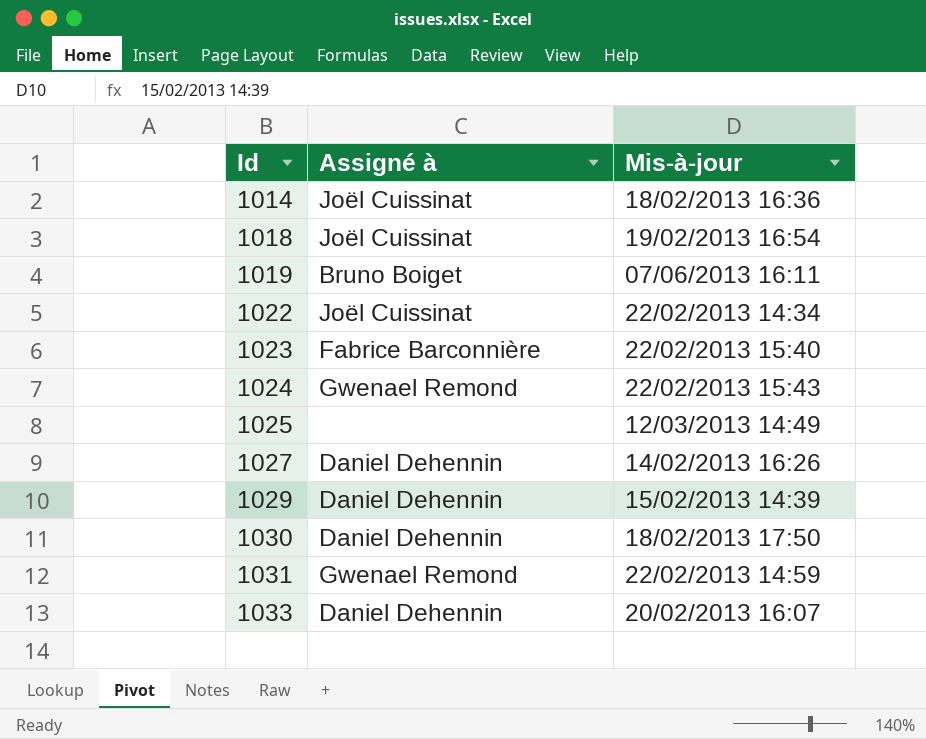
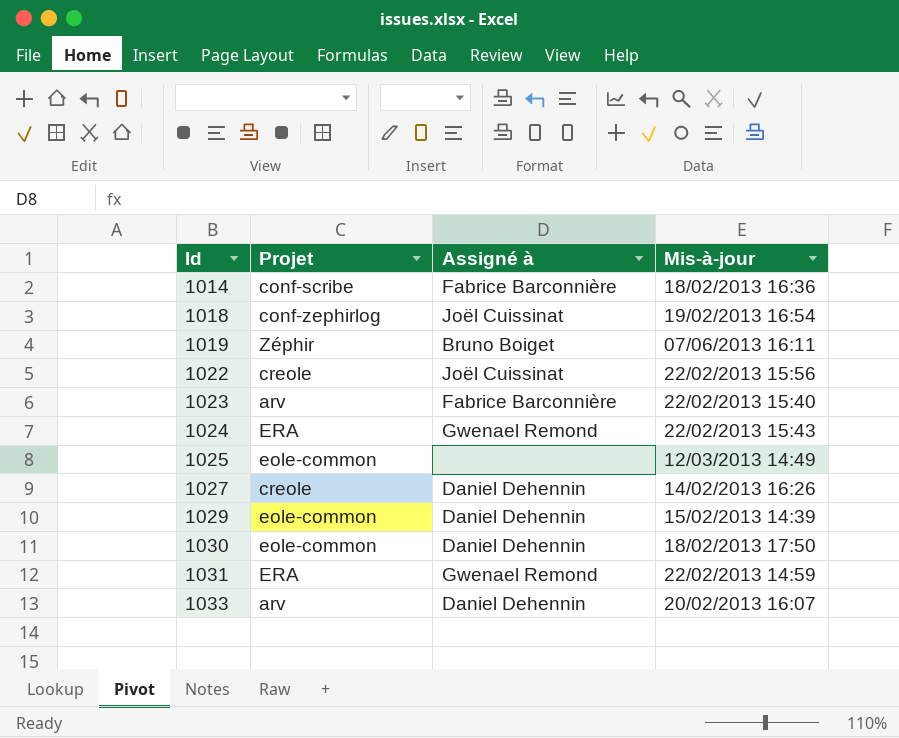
column Projet | position: none -> 2
1014 | Assigné à: Joël Cuissinat -> Fabrice Barconnière
1022 | Mis-à-jour: 22/02/2013 14:34 -> 22/02/2013 15:56

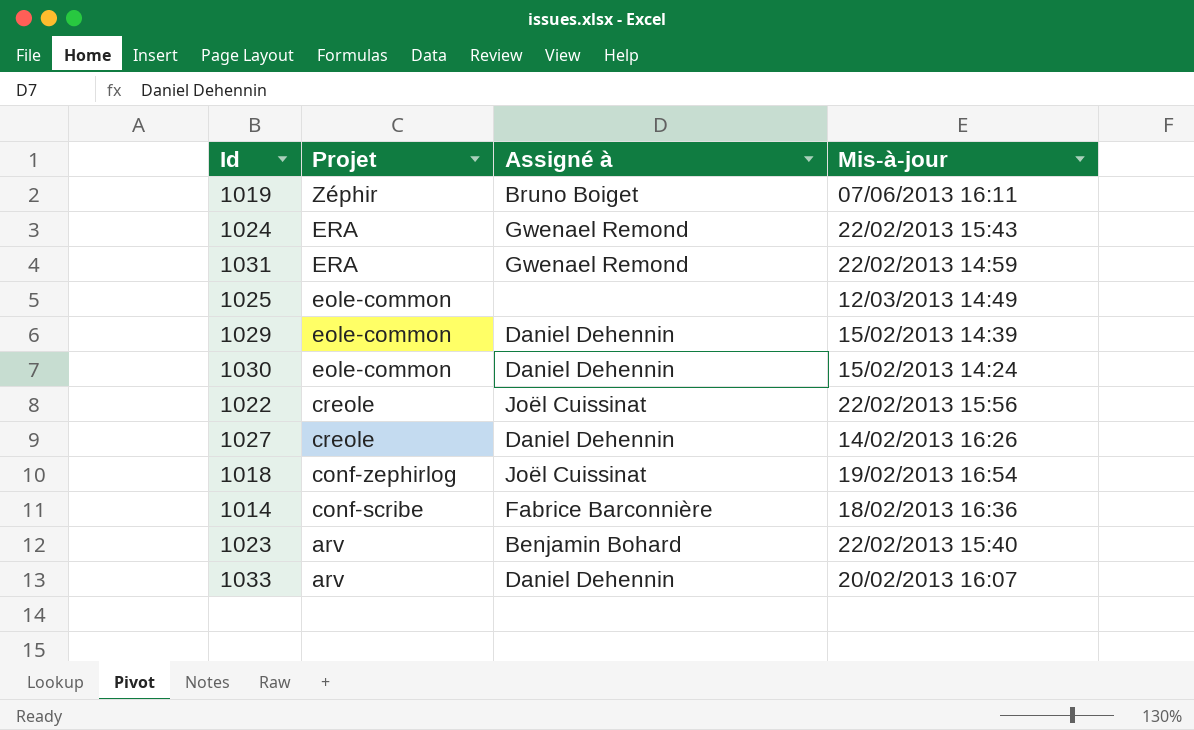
row order: Id ascending -> Projet descending
1030 | Mis-à-jour: 18/02/2013 17:50 -> 15/02/2013 14:24
1023 | Assigné à: Fabrice Barconnière -> Benjamin Bohard

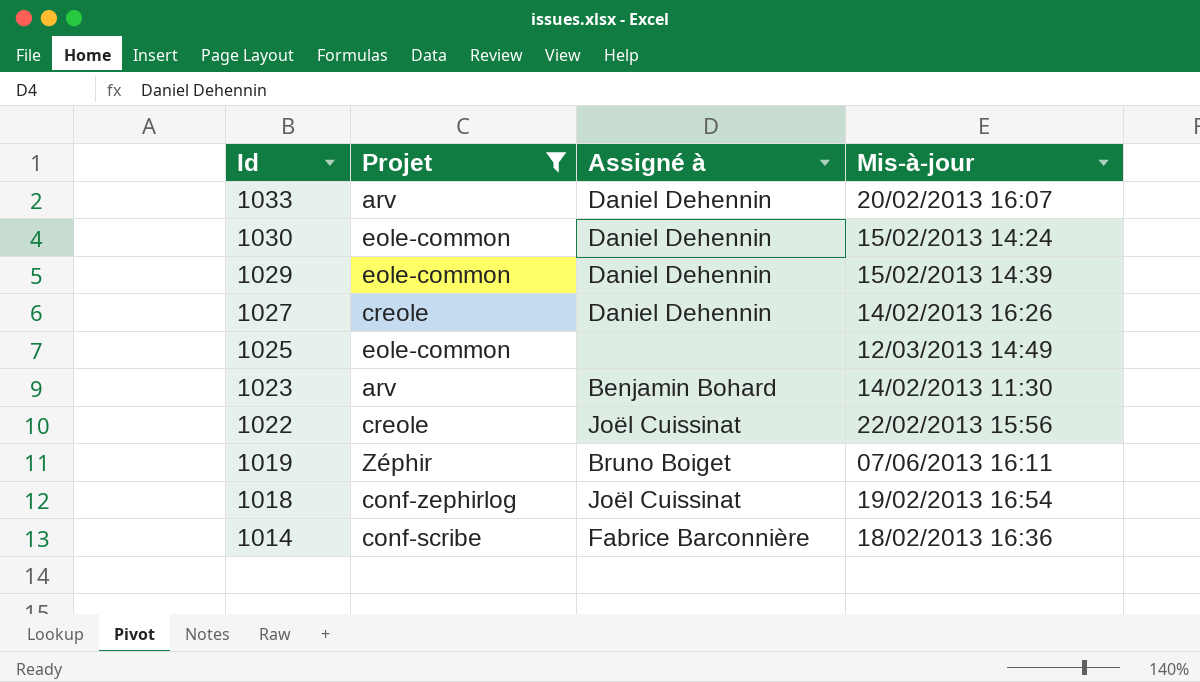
filter: none -> Projet != ERA
row order: Projet descending -> Id descending
1023 | Mis-à-jour: 22/02/2013 15:40 -> 14/02/2013 11:30

